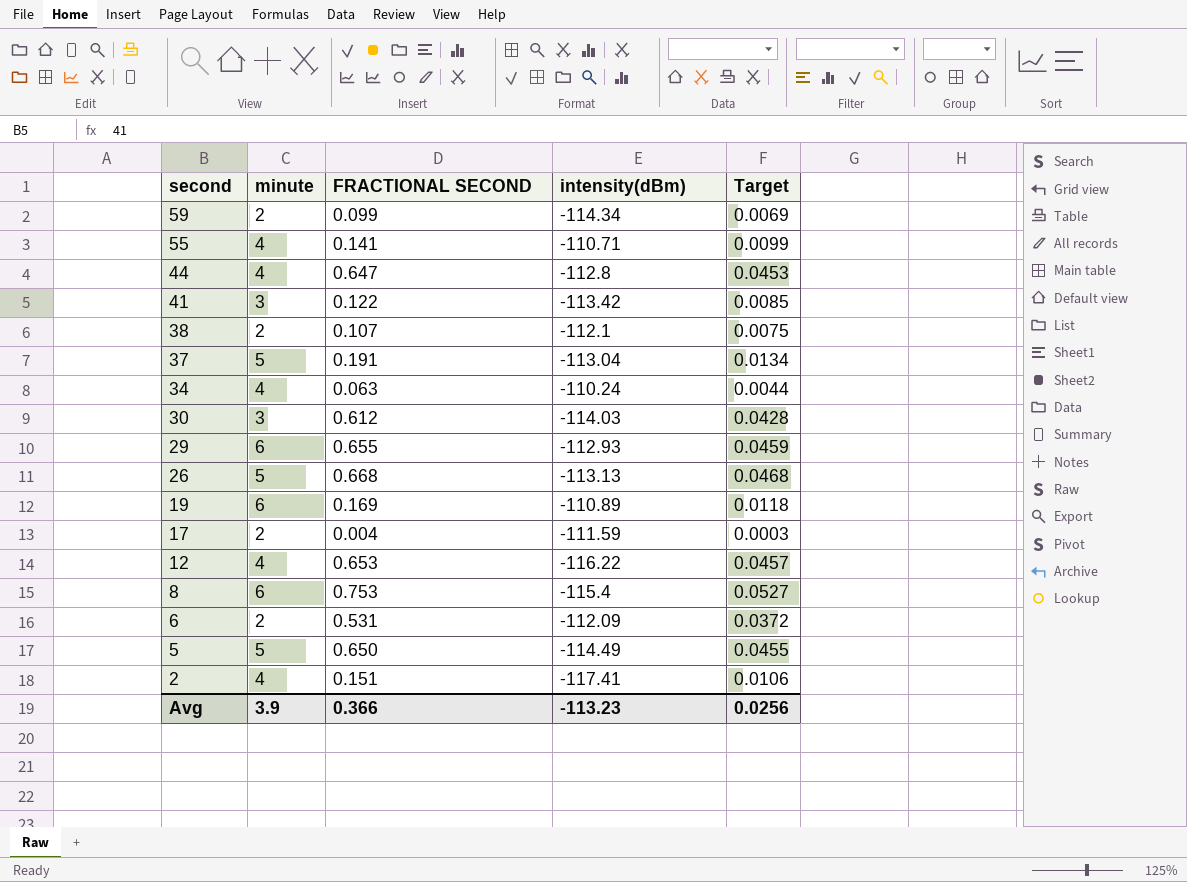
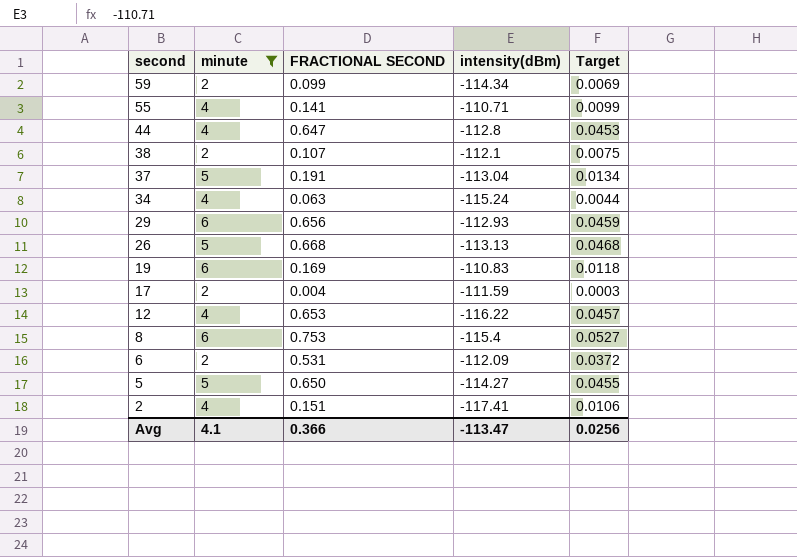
filter: none -> minute != 3
34 | intensity(dBm): -110.24 -> -115.24
29 | FRACTIONAL SECOND: 0.655 -> 0.656
19 | intensity(dBm): -110.89 -> -110.83
5 | intensity(dBm): -114.49 -> -114.27
Avg | minute: 3.9 -> 4.1
Avg | intensity(dBm): -113.23 -> -113.47

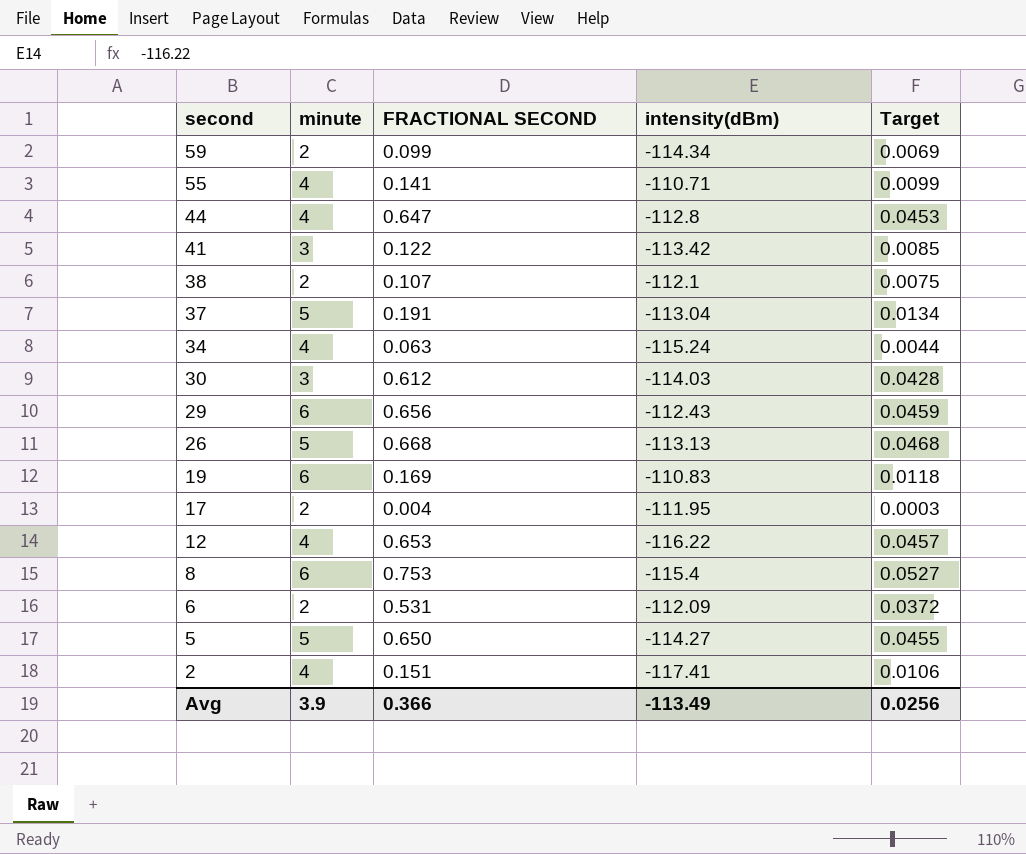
filter: minute != 3 -> none
29 | intensity(dBm): -112.93 -> -112.43
17 | intensity(dBm): -111.59 -> -111.95
Avg | minute: 4.1 -> 3.9
Avg | intensity(dBm): -113.47 -> -113.49

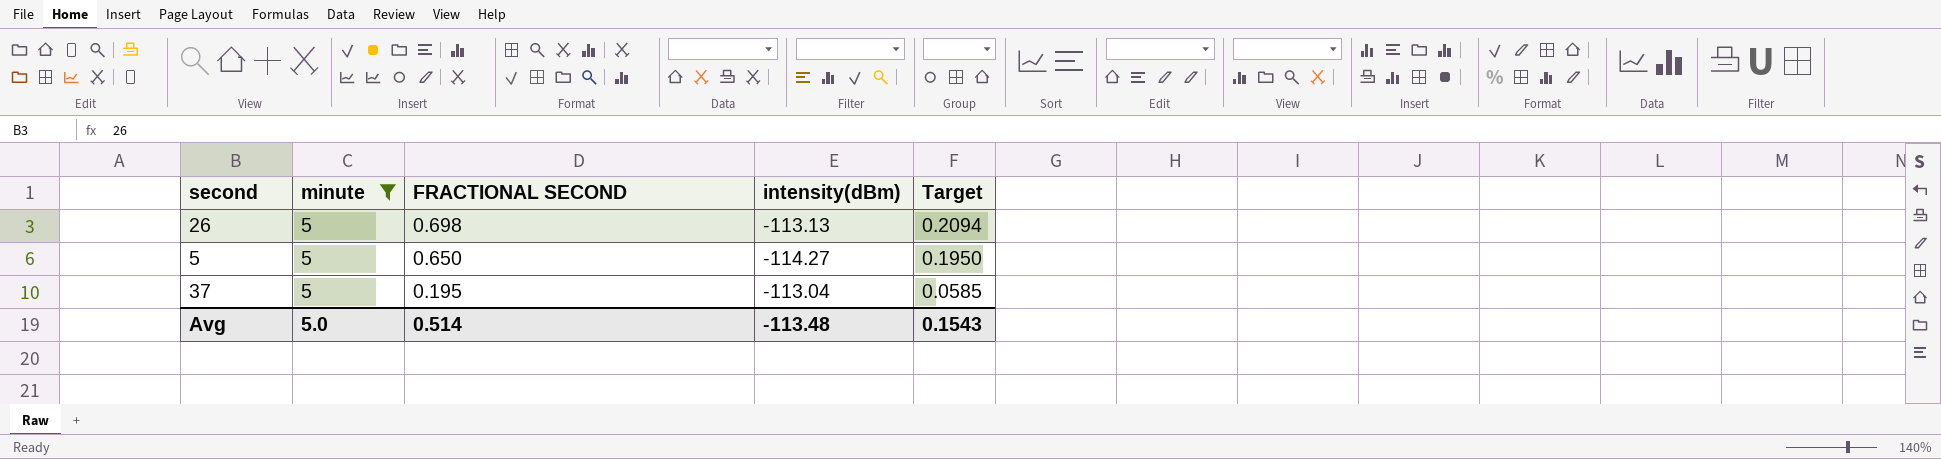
filter: none -> minute = 5
row order: second descending -> FRACTIONAL SECOND descending
column Target | formula: [FRACTIONAL SECOND] * 0.07 -> [FRACTIONAL SECOND] * 0.3
26 | FRACTIONAL SECOND: 0.668 -> 0.698
37 | FRACTIONAL SECOND: 0.191 -> 0.195
Avg | minute: 3.9 -> 5.0
Avg | FRACTIONAL SECOND: 0.366 -> 0.514
Avg | intensity(dBm): -113.49 -> -113.48
Avg | Target: 0.0256 -> 0.1543

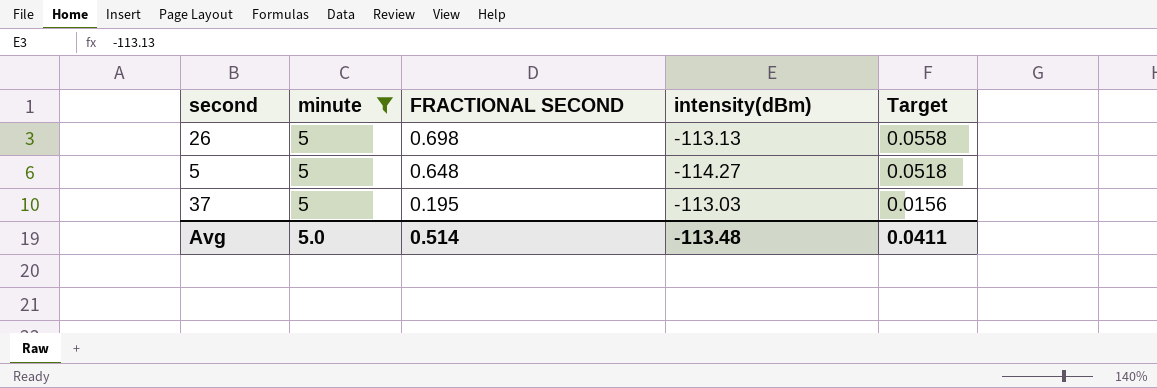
column Target | formula: [FRACTIONAL SECOND] * 0.3 -> [FRACTIONAL SECOND] * 0.08
5 | FRACTIONAL SECOND: 0.650 -> 0.648
37 | intensity(dBm): -113.04 -> -113.03
Avg | Target: 0.1543 -> 0.0411

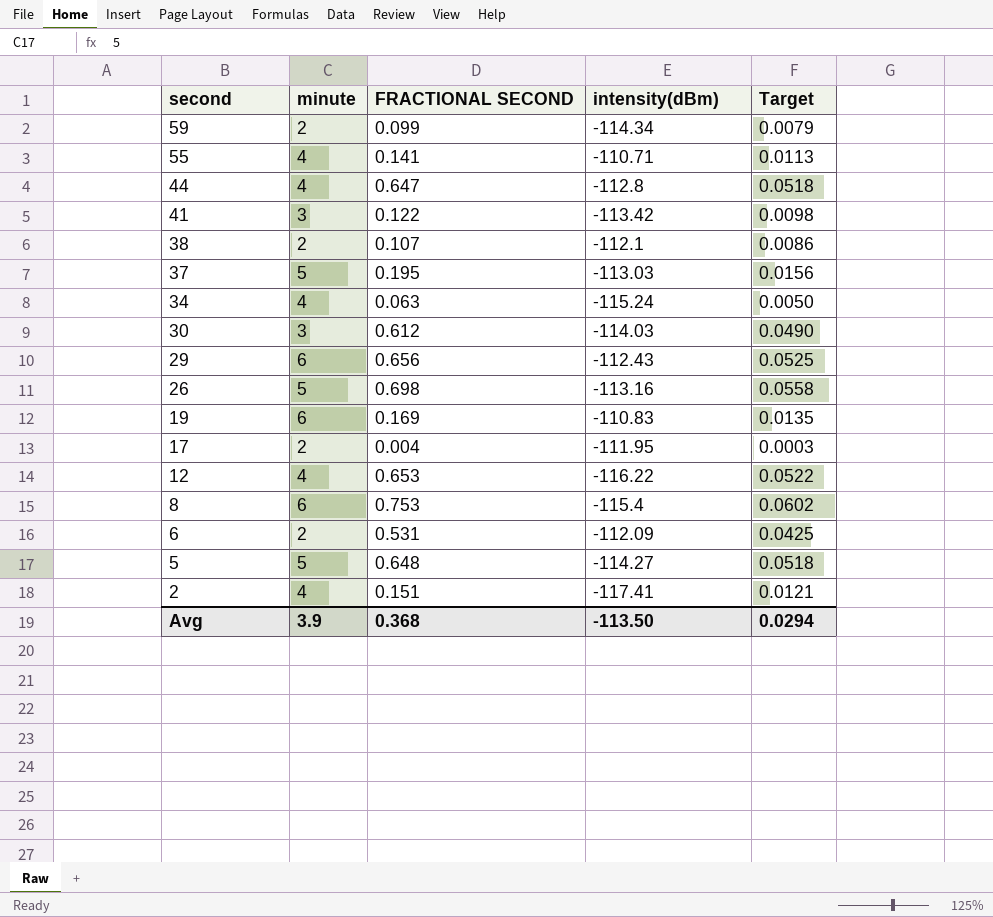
filter: minute = 5 -> none
row order: FRACTIONAL SECOND descending -> second descending
26 | intensity(dBm): -113.13 -> -113.16
Avg | minute: 5.0 -> 3.9
Avg | FRACTIONAL SECOND: 0.514 -> 0.368
Avg | intensity(dBm): -113.48 -> -113.50
Avg | Target: 0.0411 -> 0.0294

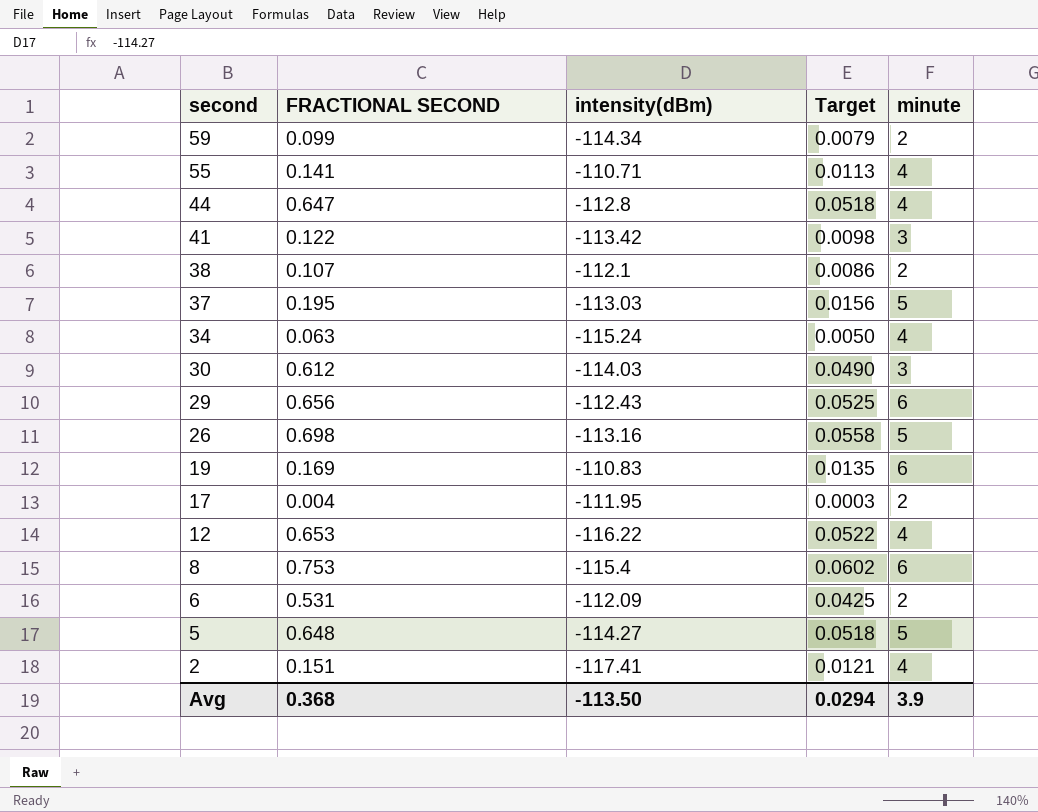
column minute | position: 2 -> 5

